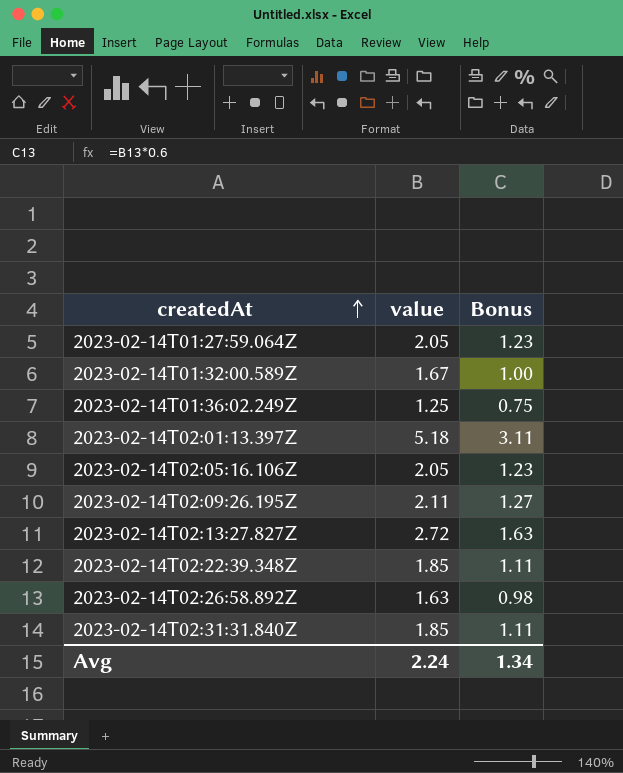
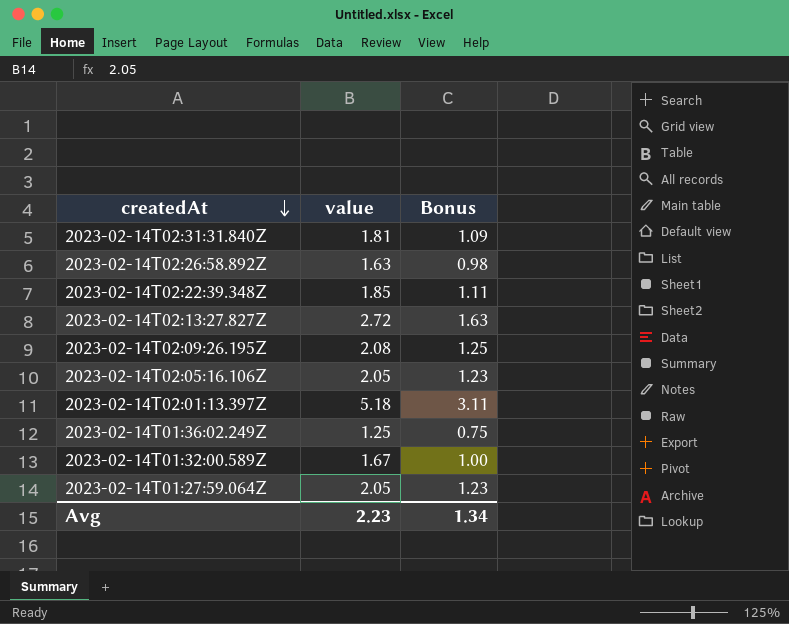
row order: createdAt ascending -> createdAt descending
2023-02-14T02:31:31.840Z | value: 1.85 -> 1.81
2023-02-14T02:31:31.840Z | Bonus: 1.11 -> 1.09
2023-02-14T02:09:26.195Z | value: 2.11 -> 2.08
2023-02-14T02:09:26.195Z | Bonus: 1.27 -> 1.25
Avg | value: 2.24 -> 2.23

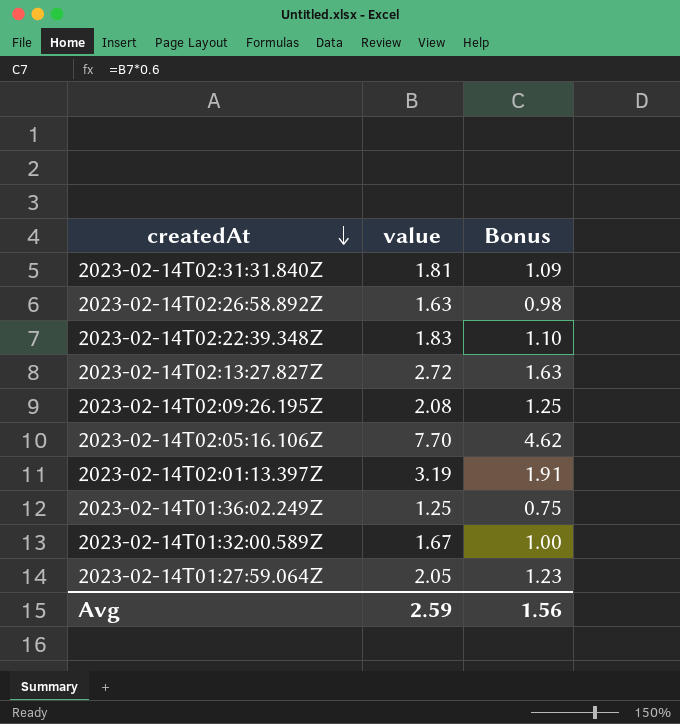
2023-02-14T02:22:39.348Z | value: 1.85 -> 1.83
2023-02-14T02:22:39.348Z | Bonus: 1.11 -> 1.10
2023-02-14T02:05:16.106Z | value: 2.05 -> 7.70
2023-02-14T02:05:16.106Z | Bonus: 1.23 -> 4.62
2023-02-14T02:01:13.397Z | value: 5.18 -> 3.19
2023-02-14T02:01:13.397Z | Bonus: 3.11 -> 1.91
Avg | value: 2.23 -> 2.59
Avg | Bonus: 1.34 -> 1.56

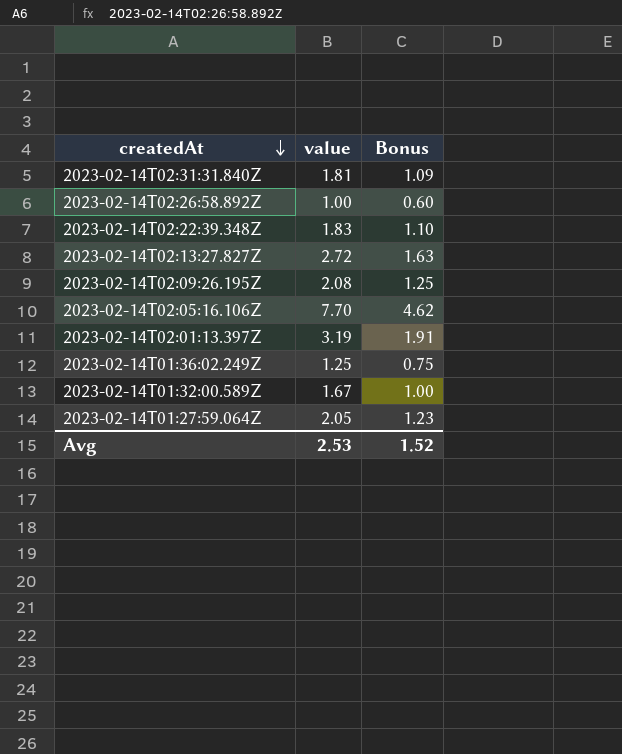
2023-02-14T02:26:58.892Z | value: 1.63 -> 1.00
2023-02-14T02:26:58.892Z | Bonus: 0.98 -> 0.60
Avg | value: 2.59 -> 2.53
Avg | Bonus: 1.56 -> 1.52

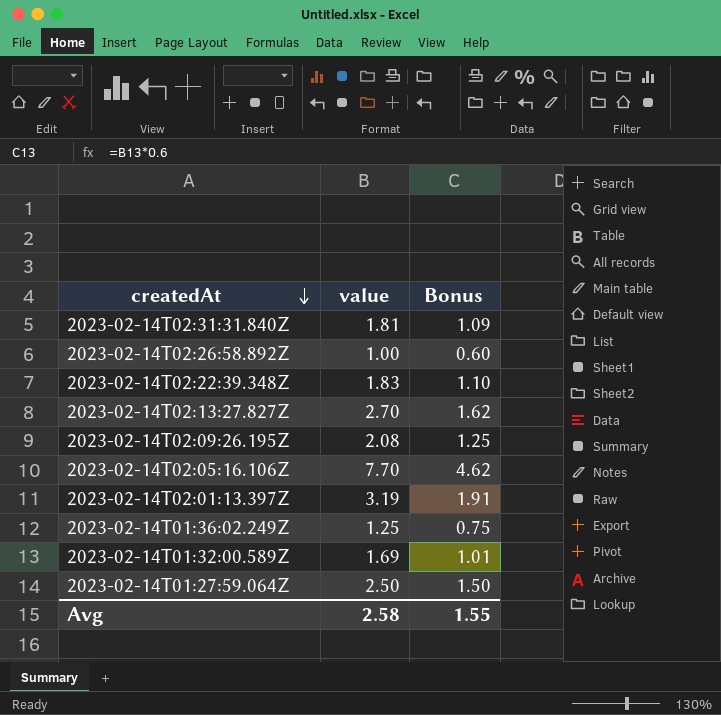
2023-02-14T02:13:27.827Z | value: 2.72 -> 2.70
2023-02-14T02:13:27.827Z | Bonus: 1.63 -> 1.62
2023-02-14T01:32:00.589Z | value: 1.67 -> 1.69
2023-02-14T01:32:00.589Z | Bonus: 1.00 -> 1.01
2023-02-14T01:27:59.064Z | value: 2.05 -> 2.50
2023-02-14T01:27:59.064Z | Bonus: 1.23 -> 1.50
Avg | value: 2.53 -> 2.58
Avg | Bonus: 1.52 -> 1.55

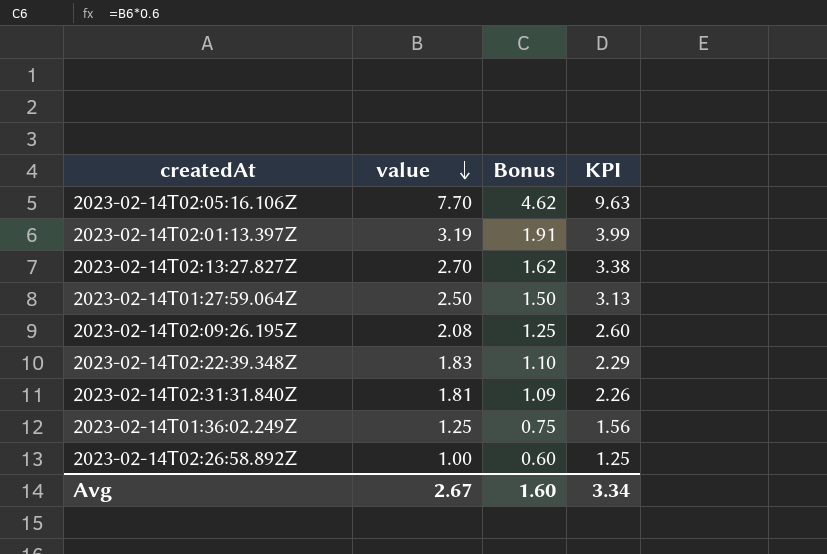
row order: createdAt descending -> value descending
column KPI | formula: none -> [value] * 1.25
row 2023-02-14T01:32:00.589Z: 1.69 | 1.01 -> none
Avg | value: 2.58 -> 2.67
Avg | Bonus: 1.55 -> 1.60

